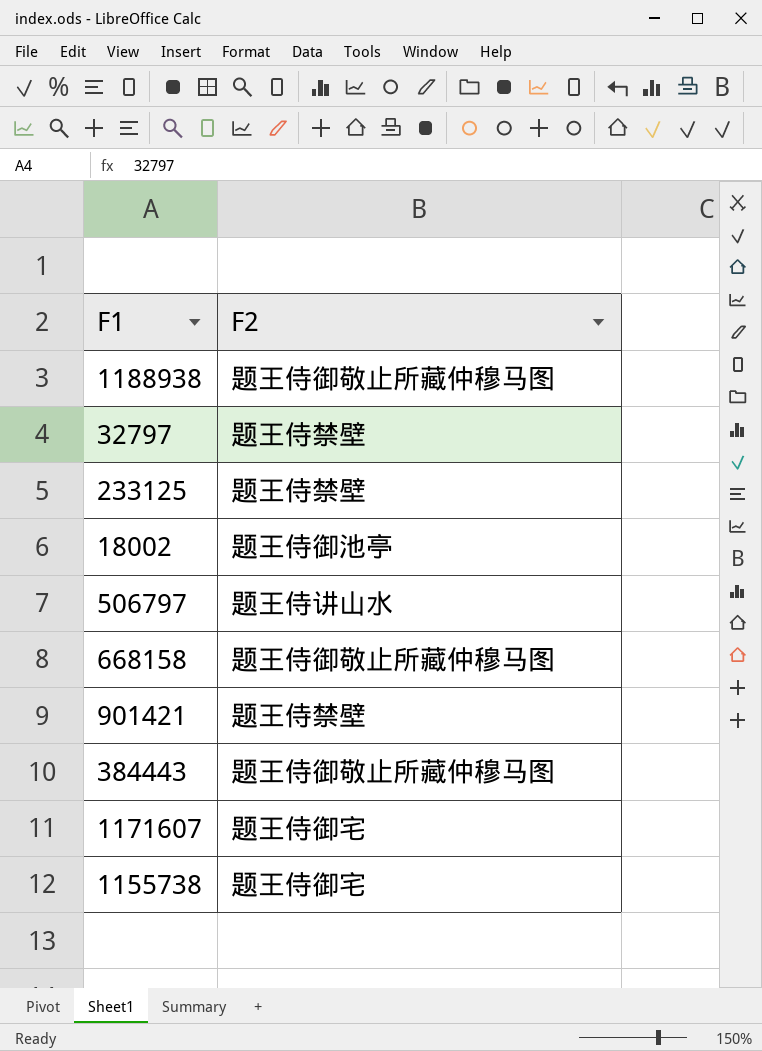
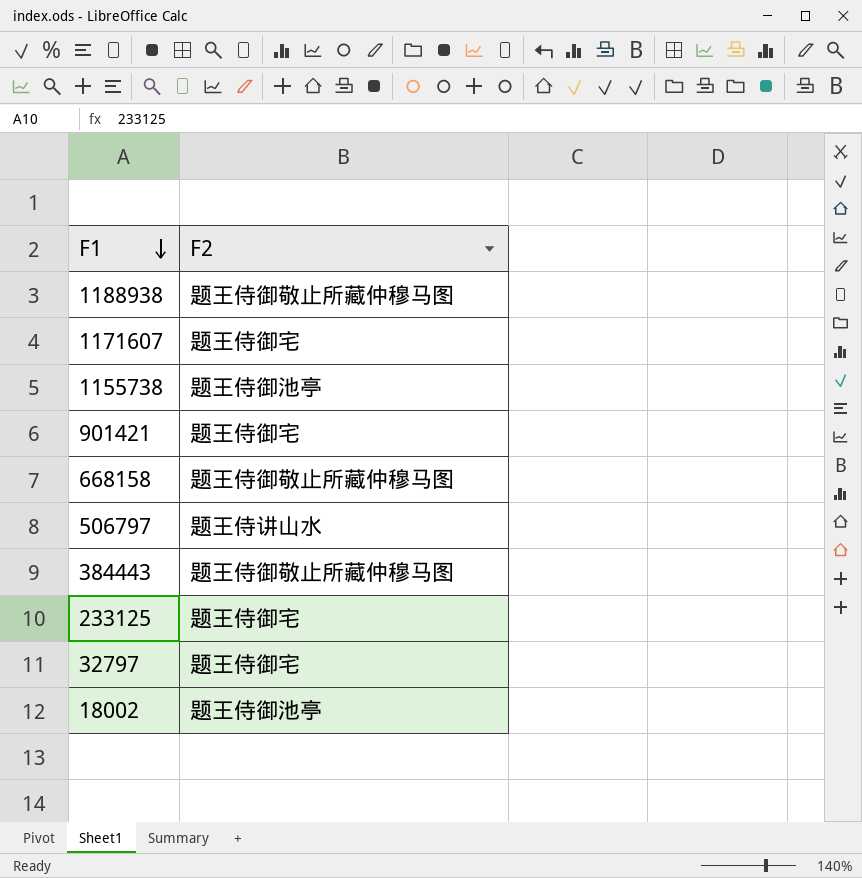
row order: none -> F1 descending
1155738 | F2: 题王侍御宅 -> 题王侍御池亭
901421 | F2: 题王侍禁壁 -> 题王侍御宅
233125 | F2: 题王侍禁壁 -> 题王侍御宅
32797 | F2: 题王侍禁壁 -> 题王侍御宅

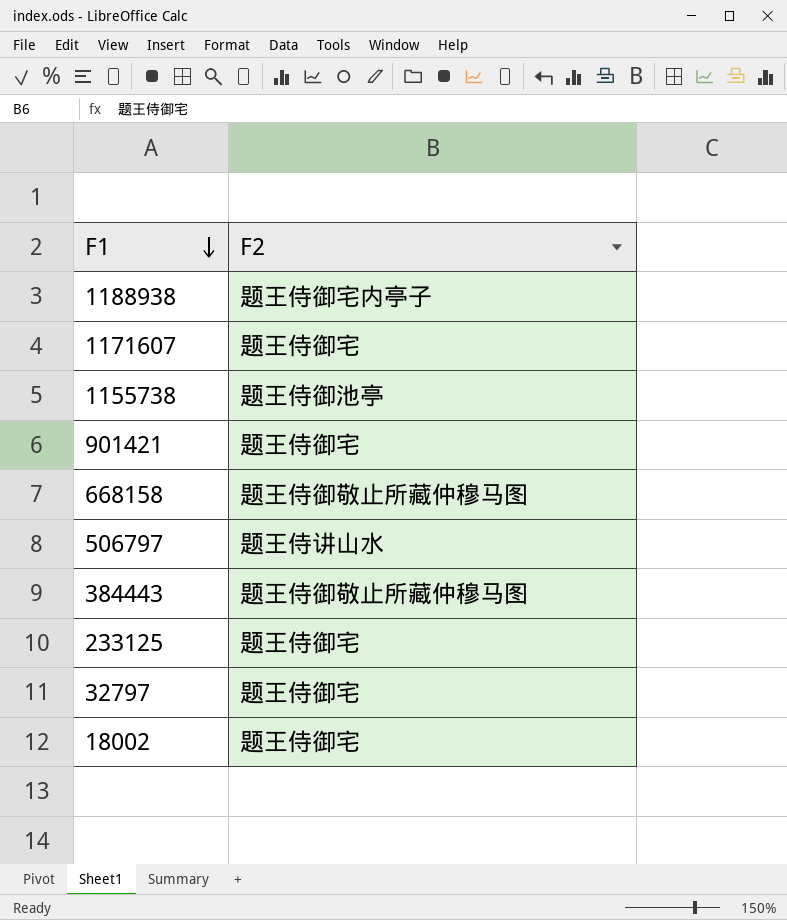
1188938 | F2: 题王侍御敬止所藏仲穆马图 -> 题王侍御宅内亭子
18002 | F2: 题王侍御池亭 -> 题王侍御宅

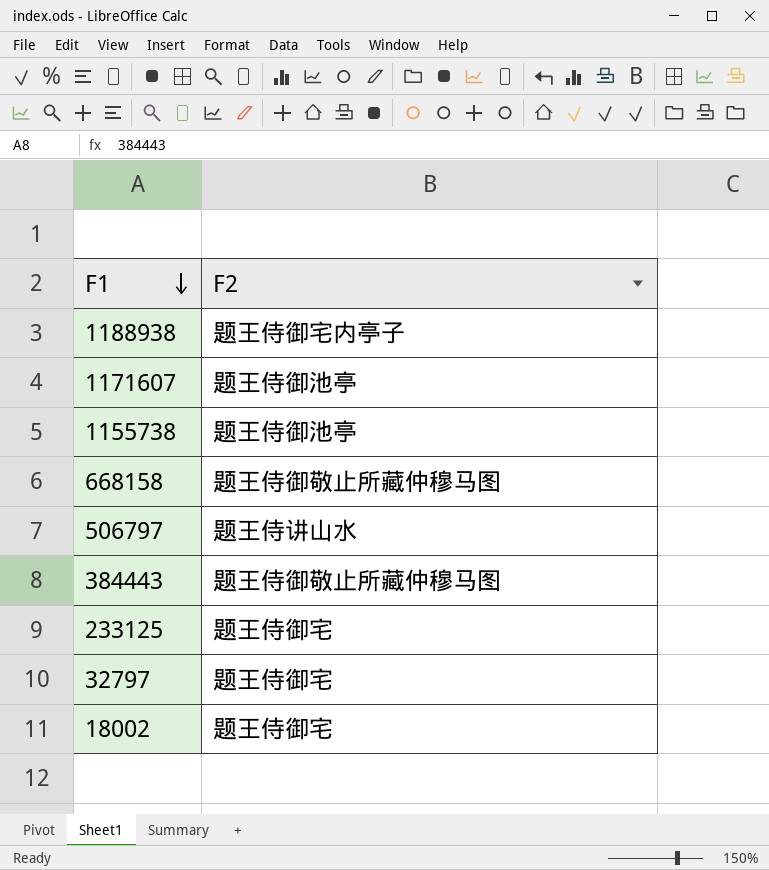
row 901421: 题王侍御宅 -> none
1171607 | F2: 题王侍御宅 -> 题王侍御池亭

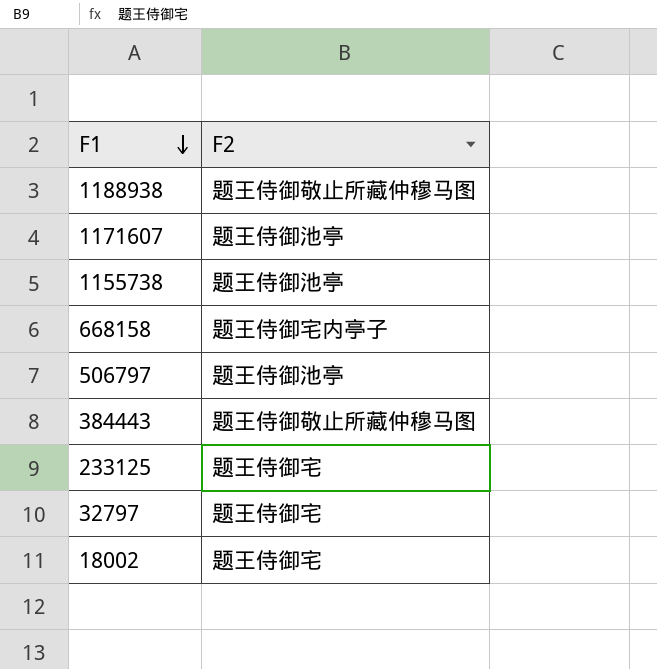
1188938 | F2: 题王侍御宅内亭子 -> 题王侍御敬止所藏仲穆马图
668158 | F2: 题王侍御敬止所藏仲穆马图 -> 题王侍御宅内亭子
506797 | F2: 题王侍讲山水 -> 题王侍御池亭

